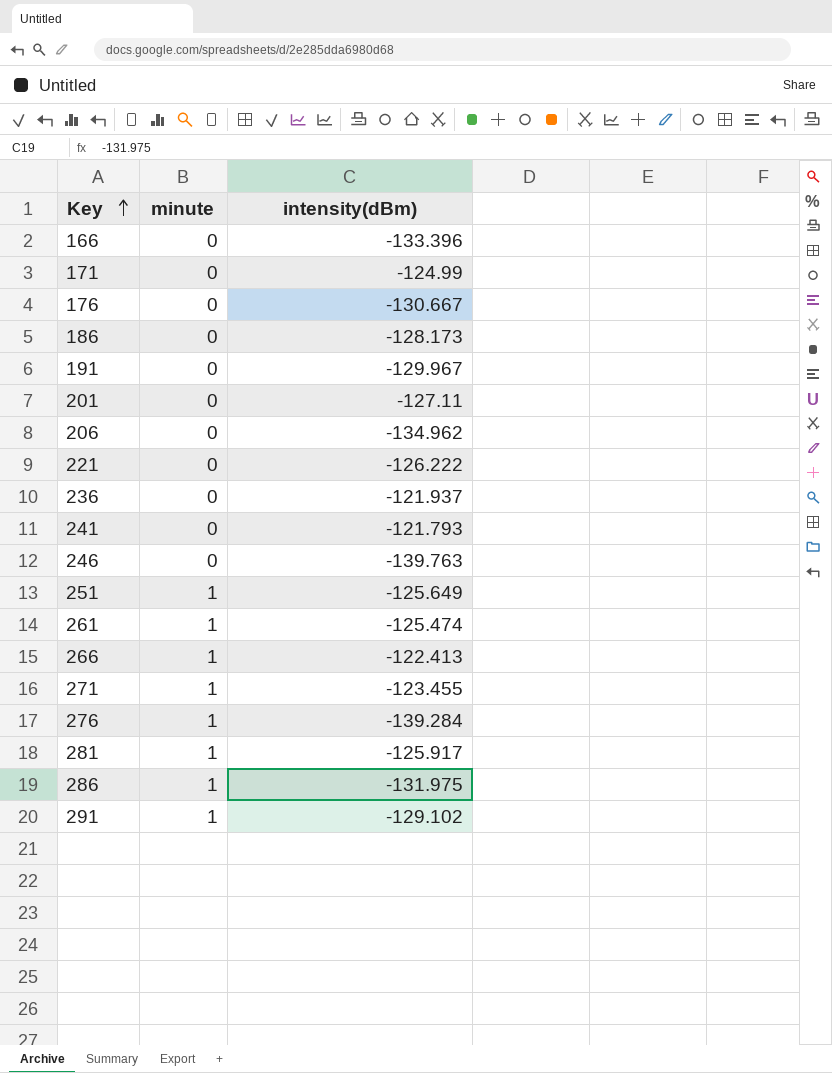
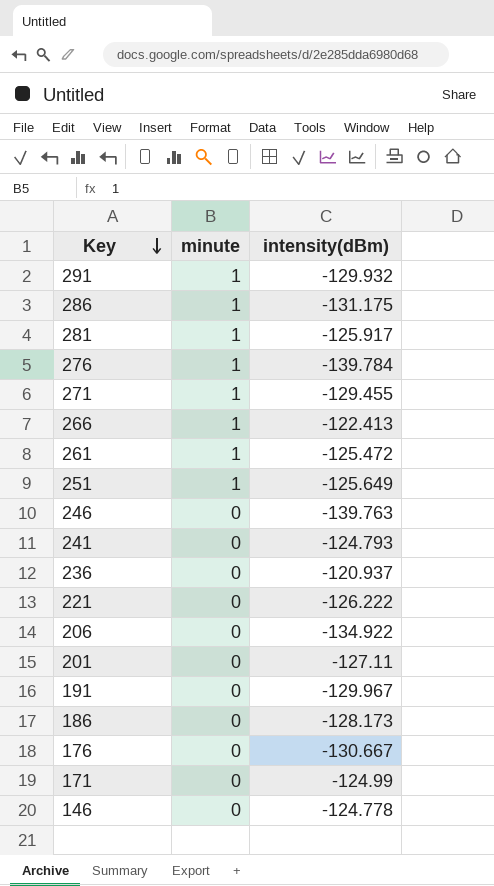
row order: Key ascending -> Key descending
row 166: 0 | -133.396 -> none
291 | intensity(dBm): -129.102 -> -129.932
286 | intensity(dBm): -131.975 -> -131.175
276 | intensity(dBm): -139.284 -> -139.784
271 | intensity(dBm): -123.455 -> -129.455
261 | intensity(dBm): -125.474 -> -125.472
241 | intensity(dBm): -121.793 -> -124.793
236 | intensity(dBm): -121.937 -> -120.937
206 | intensity(dBm): -134.962 -> -134.922
row 146: none -> 0 | -124.778

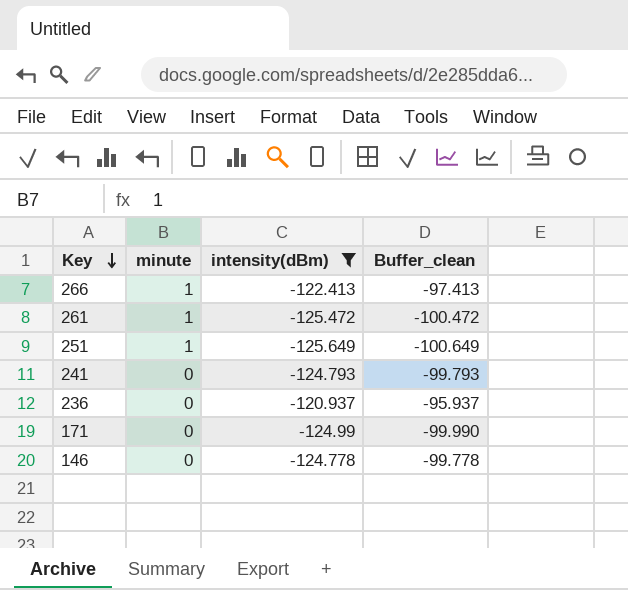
filter: none -> intensity(dBm) >= -125.649
column Buffer_clean | formula: none -> [intensity(dBm)] + 25

